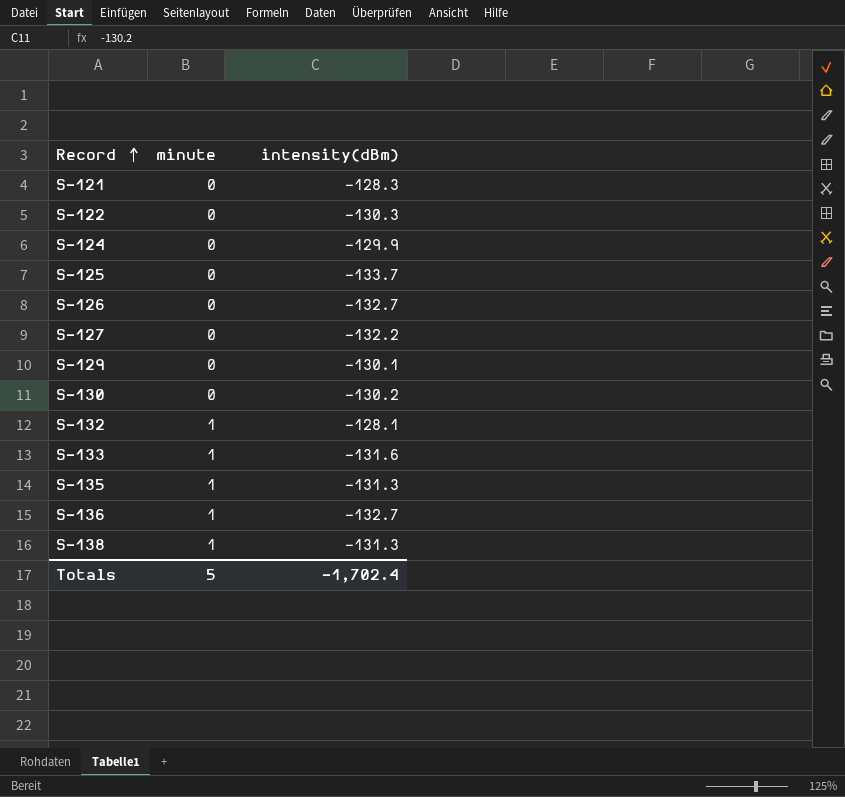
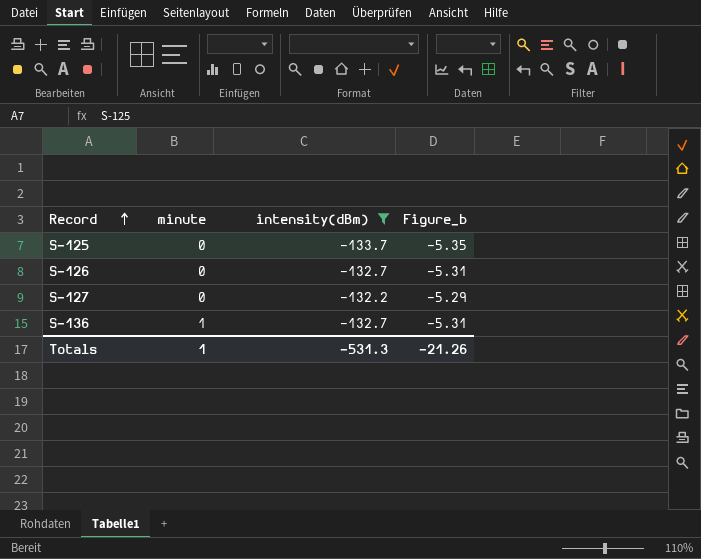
filter: none -> intensity(dBm) <= -132.2
column Figure_b | formula: none -> [intensity(dBm)] * 0.04
Totals | minute: 5 -> 1
Totals | intensity(dBm): -1,702.4 -> -531.3

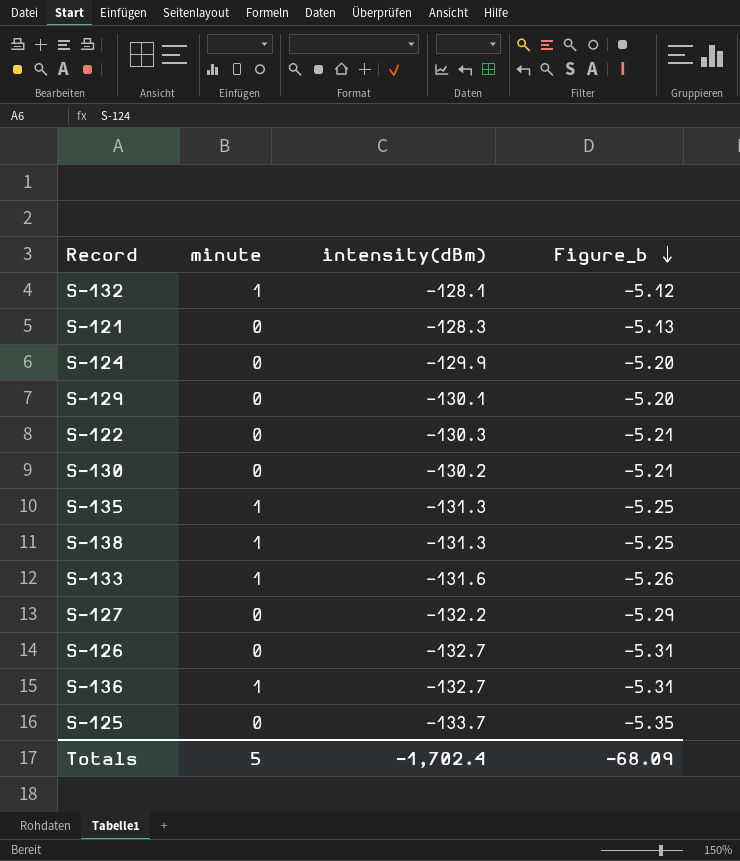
filter: intensity(dBm) <= -132.2 -> none
row order: Record ascending -> Figure_b descending
Totals | minute: 1 -> 5
Totals | intensity(dBm): -531.3 -> -1,702.4
Totals | Figure_b: -21.26 -> -68.09

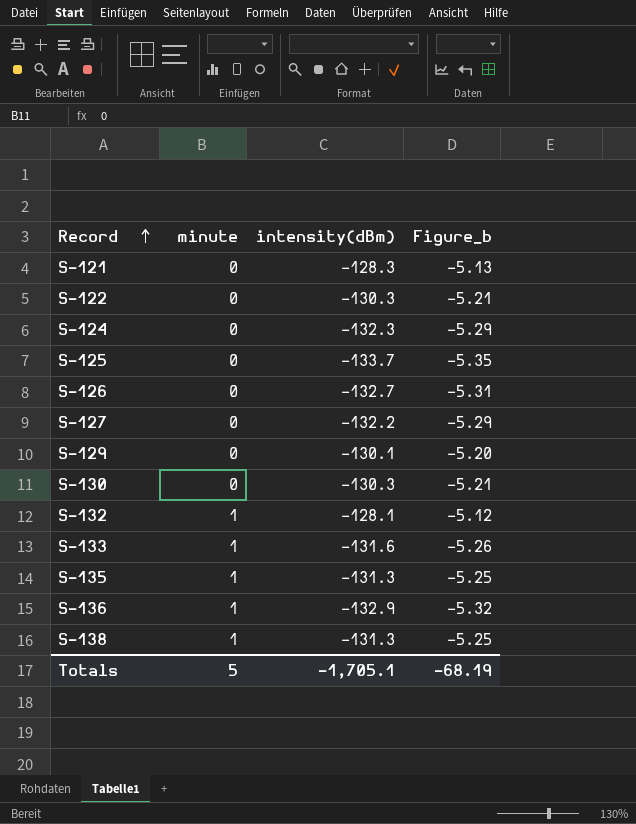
row order: Figure_b descending -> Record ascending
S-124 | intensity(dBm): -129.9 -> -132.3
S-124 | Figure_b: -5.20 -> -5.29
S-130 | intensity(dBm): -130.2 -> -130.3
S-136 | intensity(dBm): -132.7 -> -132.9
S-136 | Figure_b: -5.31 -> -5.32
Totals | intensity(dBm): -1,702.4 -> -1,705.1
Totals | Figure_b: -68.09 -> -68.19

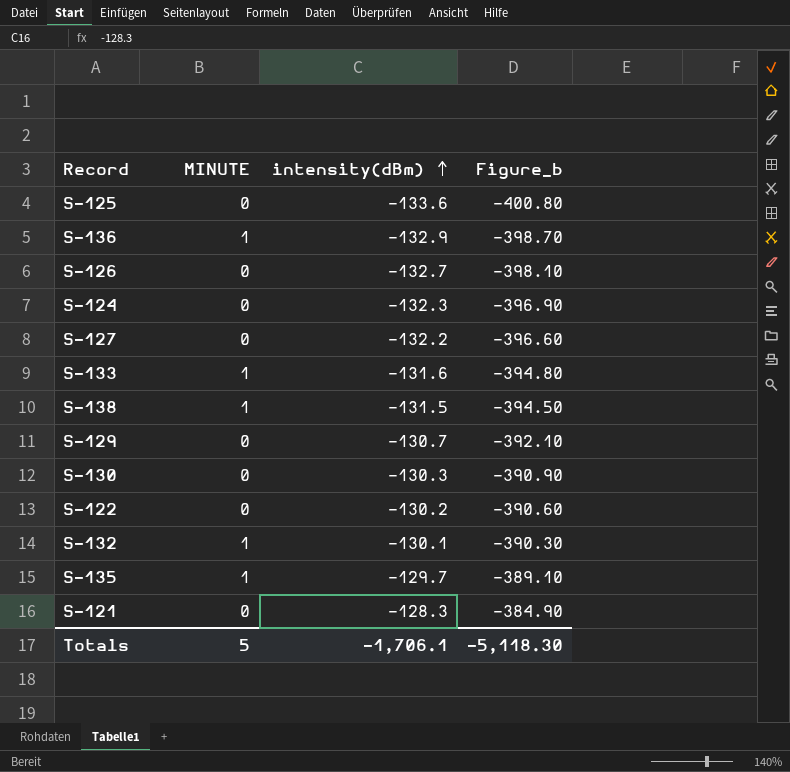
row order: Record ascending -> intensity(dBm) ascending
column name: minute -> MINUTE
column Figure_b | formula: [intensity(dBm)] * 0.04 -> [intensity(dBm)] * 3
S-125 | intensity(dBm): -133.7 -> -133.6
S-138 | intensity(dBm): -131.3 -> -131.5
S-129 | intensity(dBm): -130.1 -> -130.7
S-122 | intensity(dBm): -130.3 -> -130.2
S-132 | intensity(dBm): -128.1 -> -130.1
S-135 | intensity(dBm): -131.3 -> -129.7
Totals | intensity(dBm): -1,705.1 -> -1,706.1
Totals | Figure_b: -68.19 -> -5,118.30

